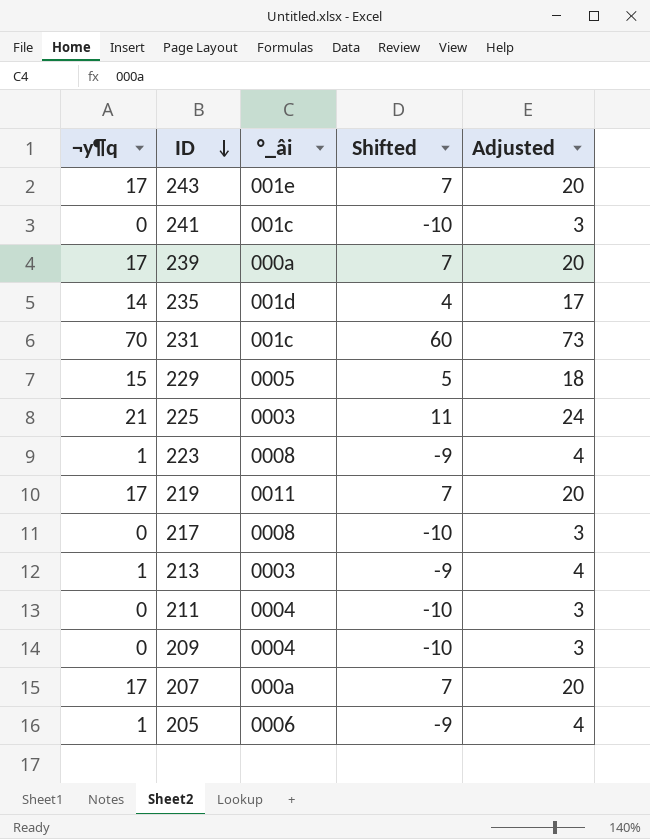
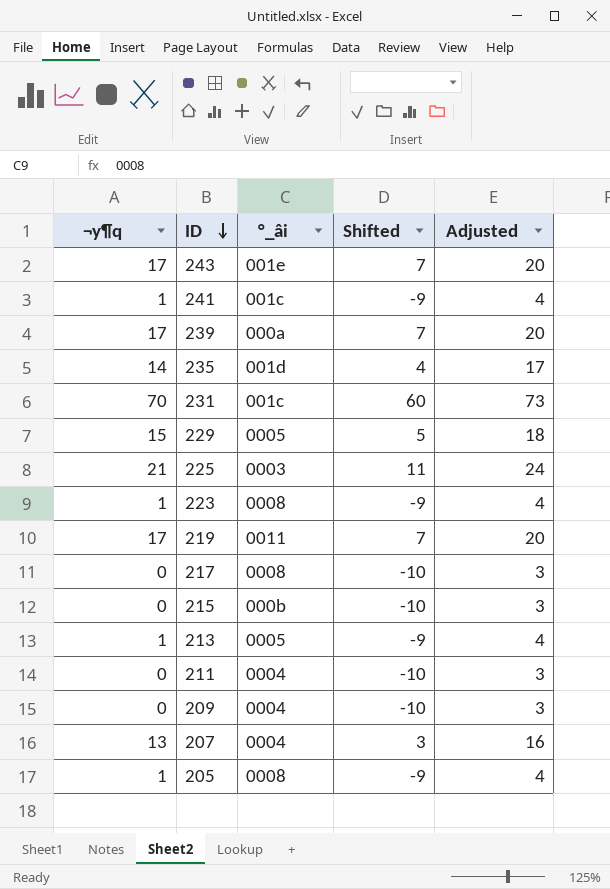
241 | ¬y¶q: 0 -> 1
241 | Shifted: -10 -> -9
241 | Adjusted: 3 -> 4
row 215: none -> 0 | 000b | -10 | 3
213 | °_âi: 0003 -> 0005
207 | ¬y¶q: 17 -> 13
207 | °_âi: 000a -> 0004
207 | Shifted: 7 -> 3
207 | Adjusted: 20 -> 16
205 | °_âi: 0006 -> 0008

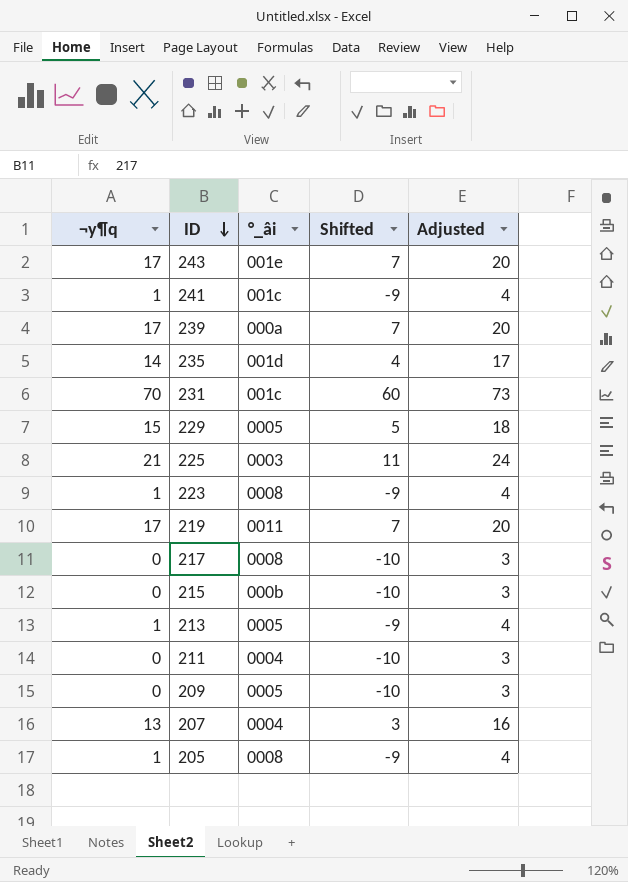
209 | °_âi: 0004 -> 0005

